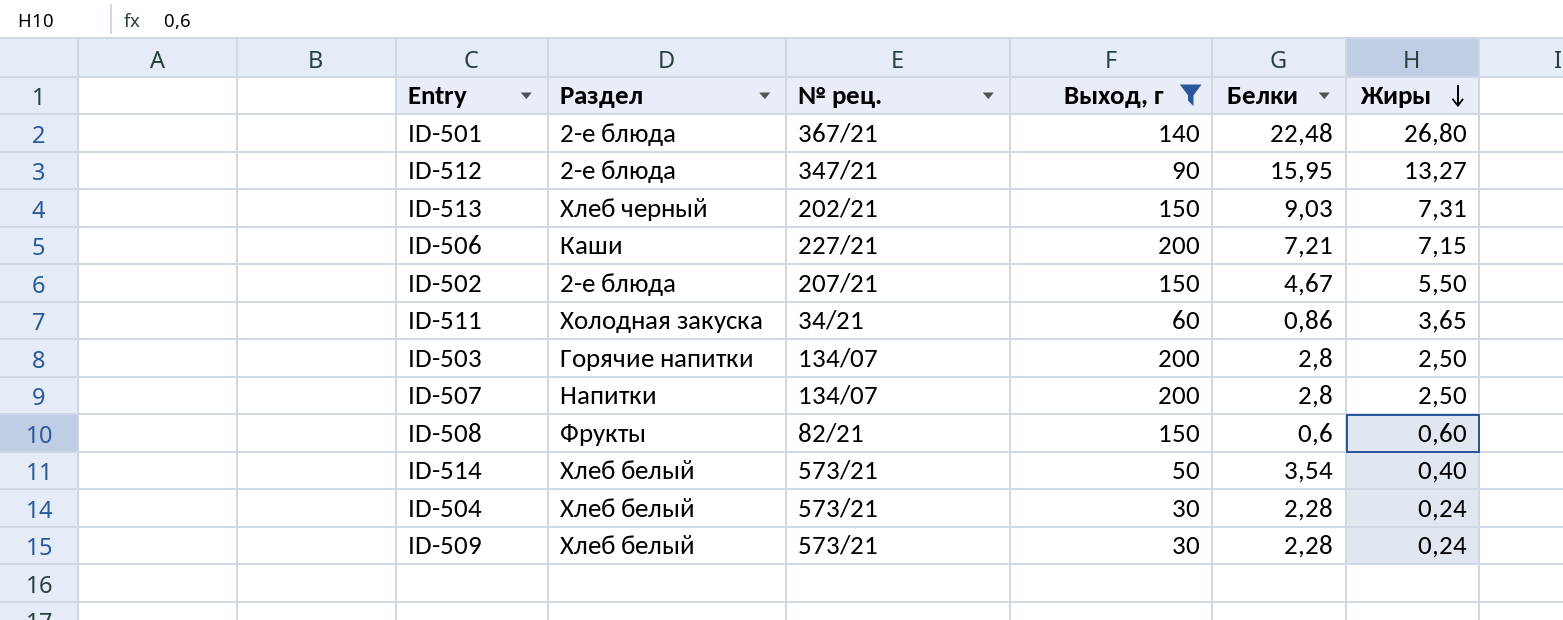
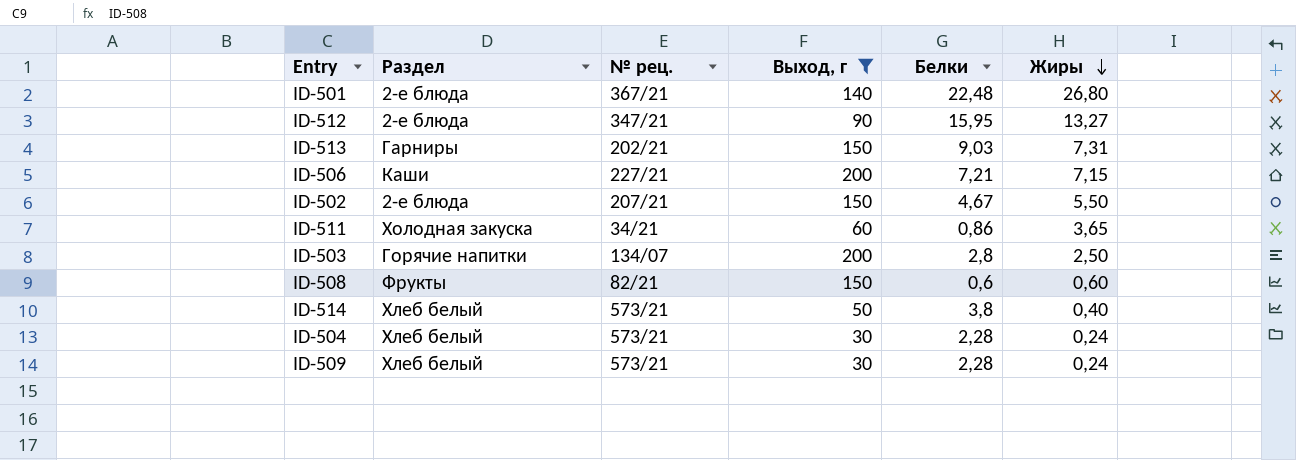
row ID-507: Напитки | 134/07 | 200 | 2,8 | 2,50 -> none
ID-513 | Раздел: Хлеб черный -> Гарниры
ID-514 | Белки: 3,54 -> 3,8

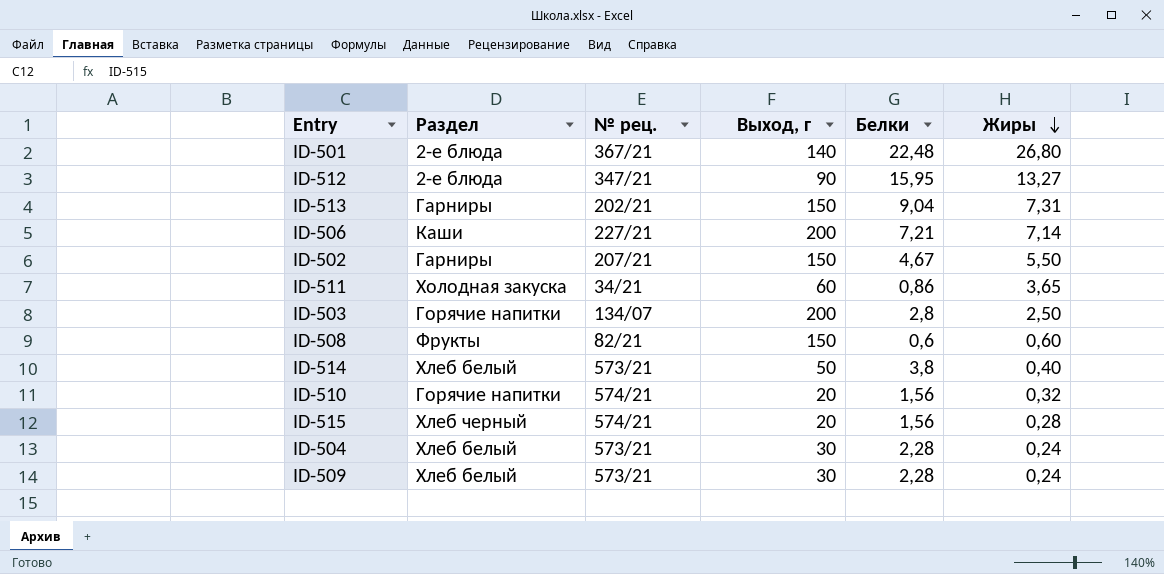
filter: Выход, г != 20 -> none
ID-513 | Белки: 9,03 -> 9,04
ID-506 | Жиры: 7,15 -> 7,14
ID-502 | Раздел: 2-е блюда -> Гарниры

